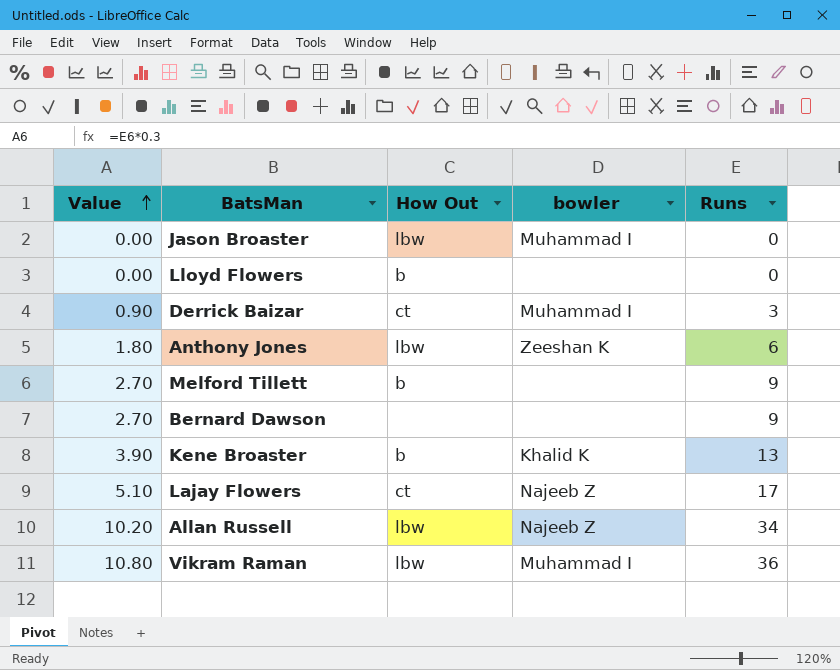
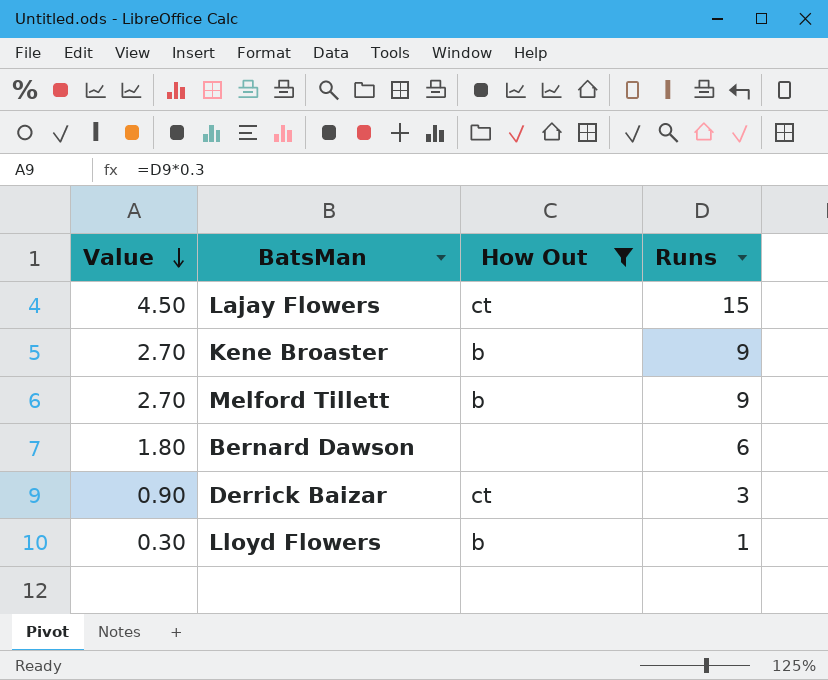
filter: none -> How Out != lbw
row order: Value ascending -> Value descending
column bowler | position: 4 -> none
Lajay Flowers | Value: 5.10 -> 4.50
Lajay Flowers | Runs: 17 -> 15
Kene Broaster | Value: 3.90 -> 2.70
Kene Broaster | Runs: 13 -> 9
Bernard Dawson | Value: 2.70 -> 1.80
Bernard Dawson | Runs: 9 -> 6
Lloyd Flowers | Value: 0.00 -> 0.30
Lloyd Flowers | Runs: 0 -> 1

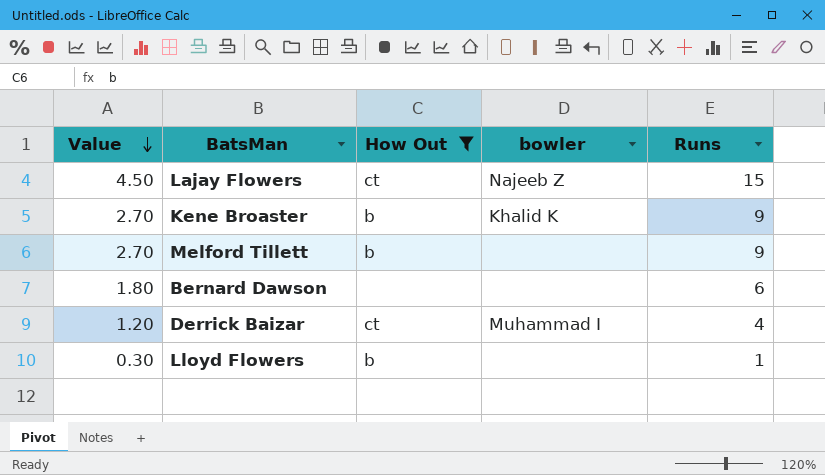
column bowler | position: none -> 4
Derrick Baizar | Value: 0.90 -> 1.20
Derrick Baizar | Runs: 3 -> 4

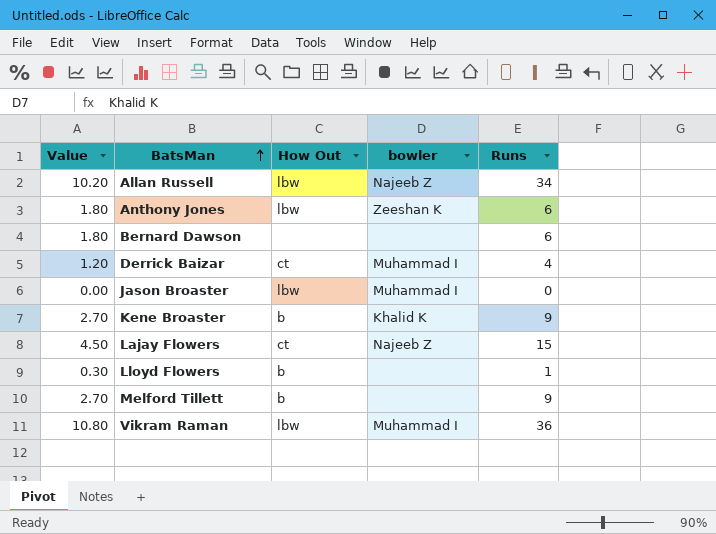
filter: How Out != lbw -> none
row order: Value descending -> BatsMan ascending

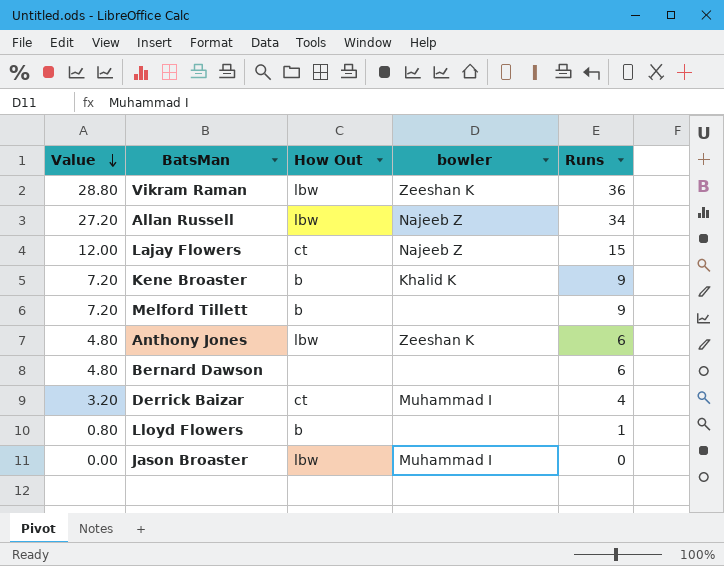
row order: BatsMan ascending -> Value descending
column Value | formula: [Runs] * 0.3 -> [Runs] * 0.8
Vikram Raman | bowler: Muhammad I -> Zeeshan K

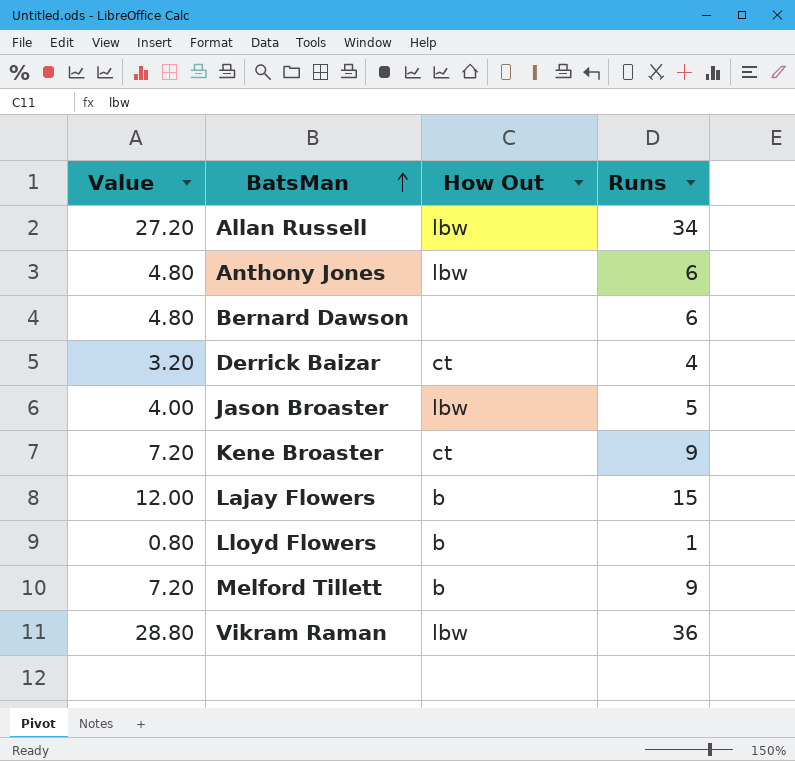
row order: Value descending -> BatsMan ascending
column bowler | position: 4 -> none
Jason Broaster | Value: 0.00 -> 4.00
Jason Broaster | Runs: 0 -> 5
Kene Broaster | How Out: b -> ct
Lajay Flowers | How Out: ct -> b

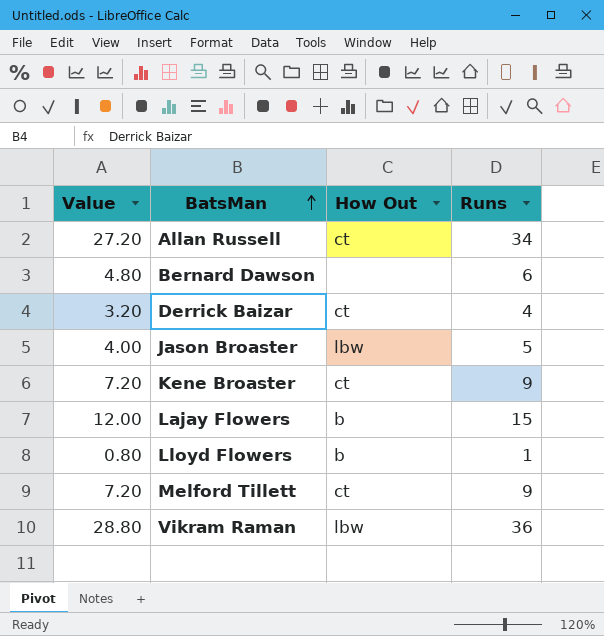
row Anthony Jones: 4.80 | lbw | 6 -> none
Allan Russell | How Out: lbw -> ct
Melford Tillett | How Out: b -> ct

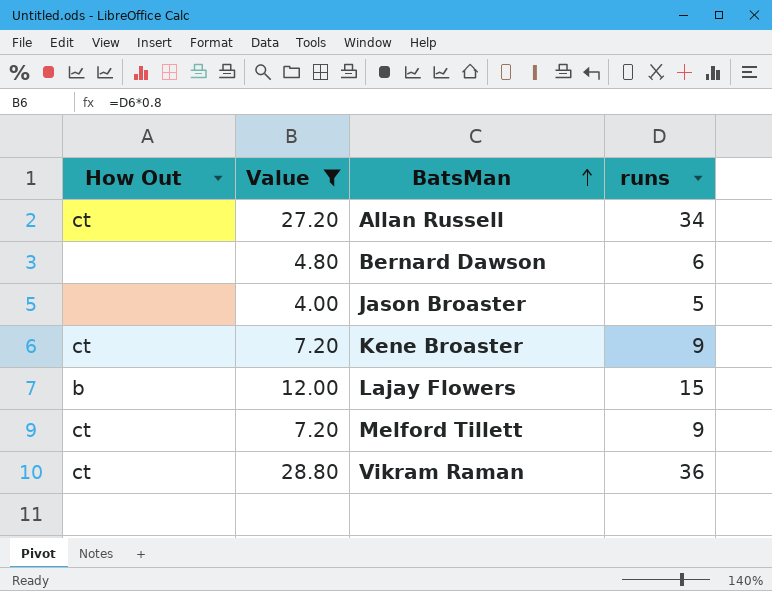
filter: none -> Value >= 4.00
column How Out | position: 3 -> 1
column name: Runs -> runs
Jason Broaster | How Out: lbw -> none
Vikram Raman | How Out: lbw -> ct

